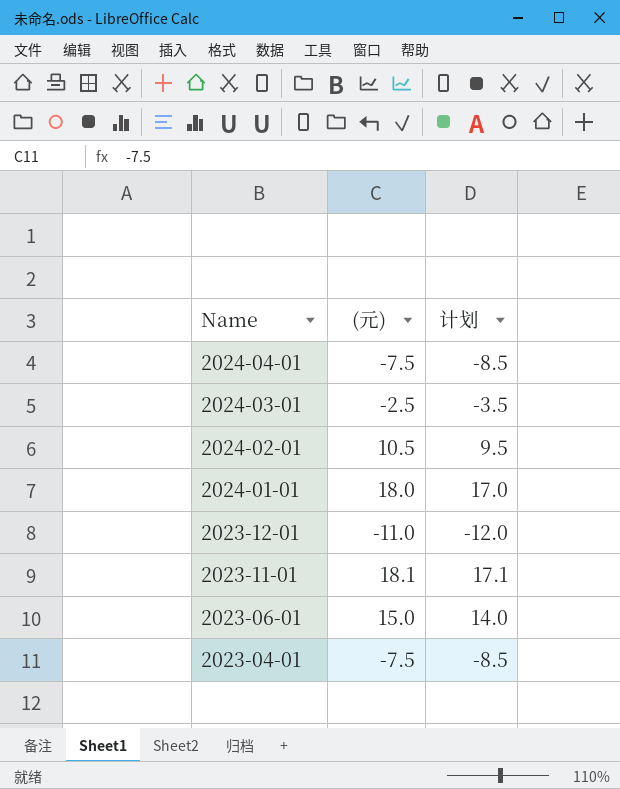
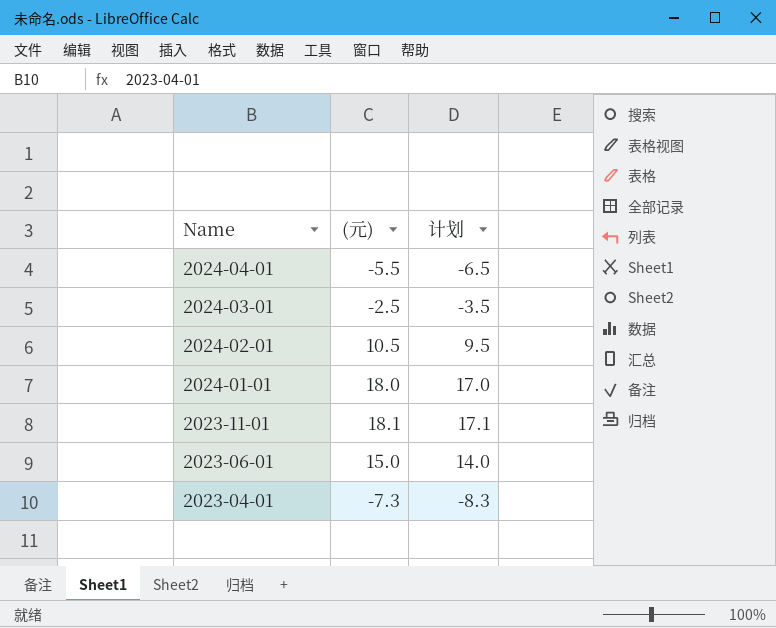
row 2023-12-01: -11.0 | -12.0 -> none
2024-04-01 | (元): -7.5 -> -5.5
2024-04-01 | 计划: -8.5 -> -6.5
2023-04-01 | (元): -7.5 -> -7.3
2023-04-01 | 计划: -8.5 -> -8.3

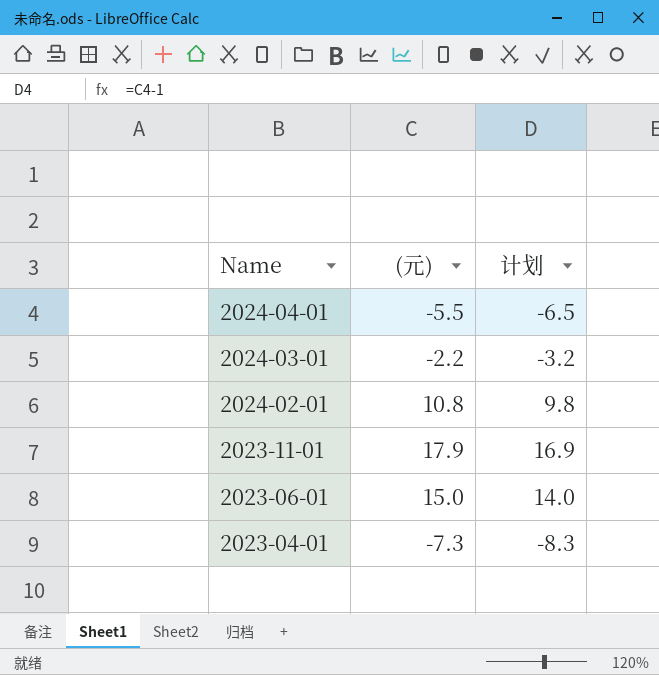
row 2024-01-01: 18.0 | 17.0 -> none
2024-03-01 | (元): -2.5 -> -2.2
2024-03-01 | 计划: -3.5 -> -3.2
2024-02-01 | (元): 10.5 -> 10.8
2024-02-01 | 计划: 9.5 -> 9.8
2023-11-01 | (元): 18.1 -> 17.9
2023-11-01 | 计划: 17.1 -> 16.9

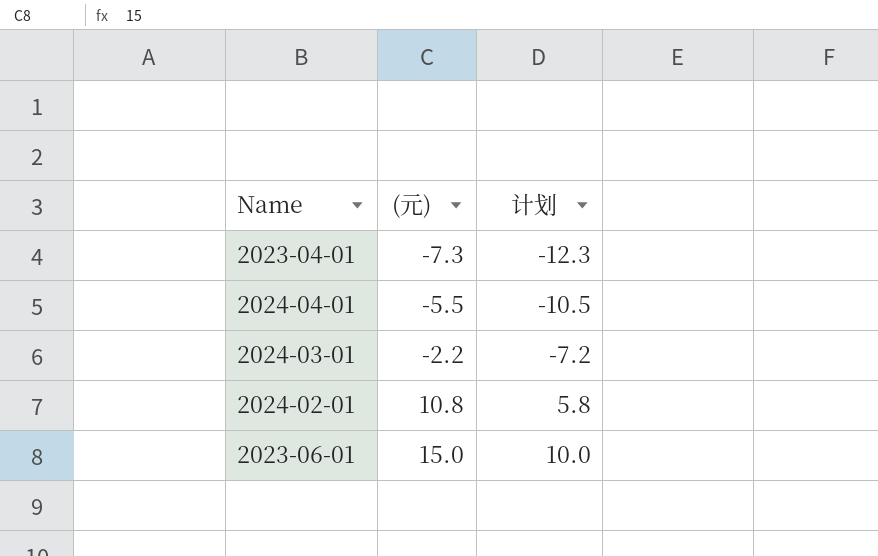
row order: Name descending -> (元) ascending
column 计划 | formula: [(元)] - 1 -> [(元)] - 5
row 2023-11-01: 17.9 | 16.9 -> none

